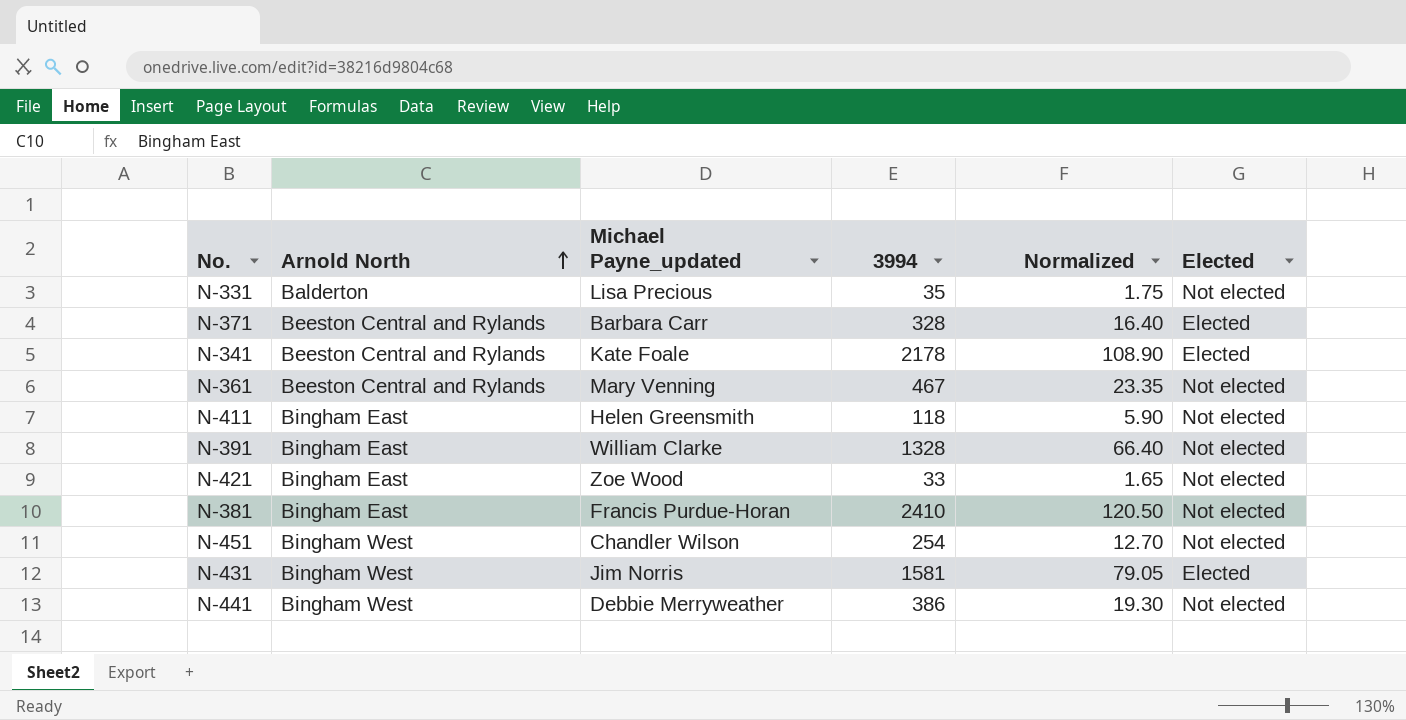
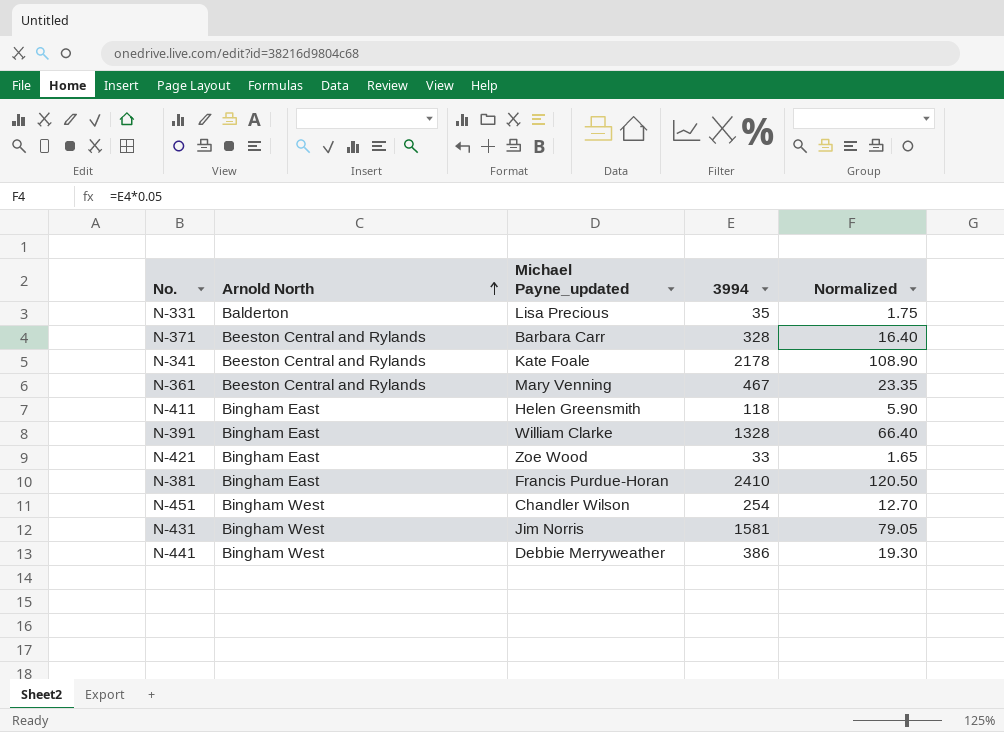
column Elected | position: 6 -> none

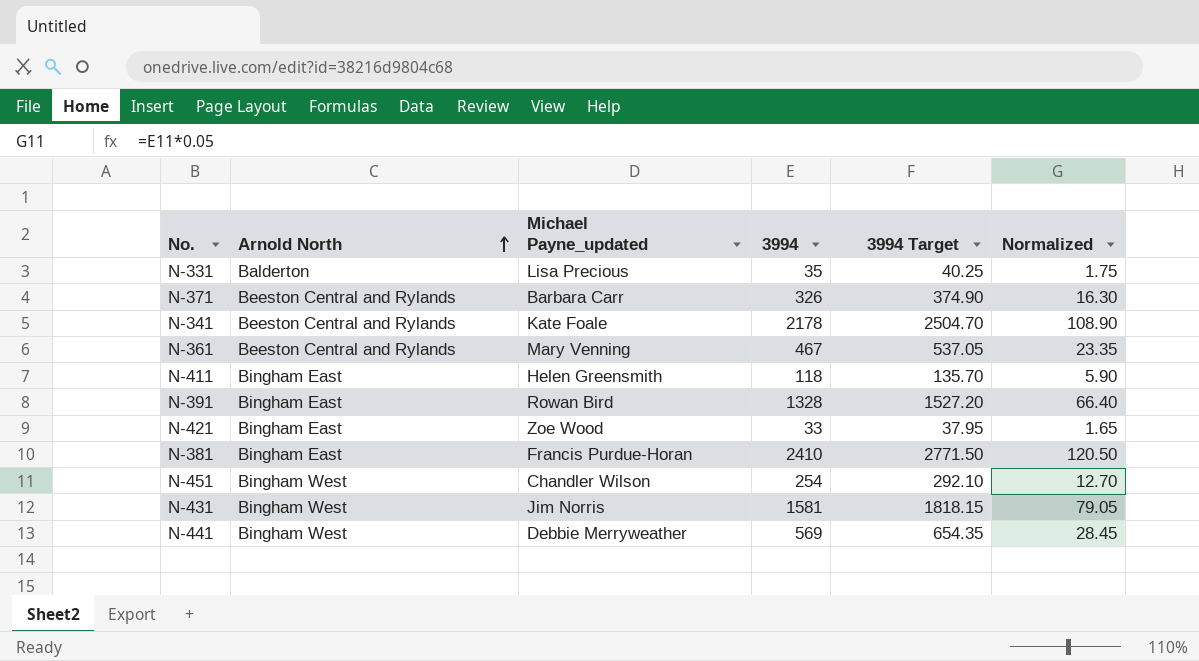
column 3994 Target | formula: none -> [3994] * 1.15
N-371 | 3994: 328 -> 326
N-371 | Normalized: 16.40 -> 16.30
N-391 | Michael Payne_updated: William Clarke -> Rowan Bird
N-441 | 3994: 386 -> 569
N-441 | Normalized: 19.30 -> 28.45

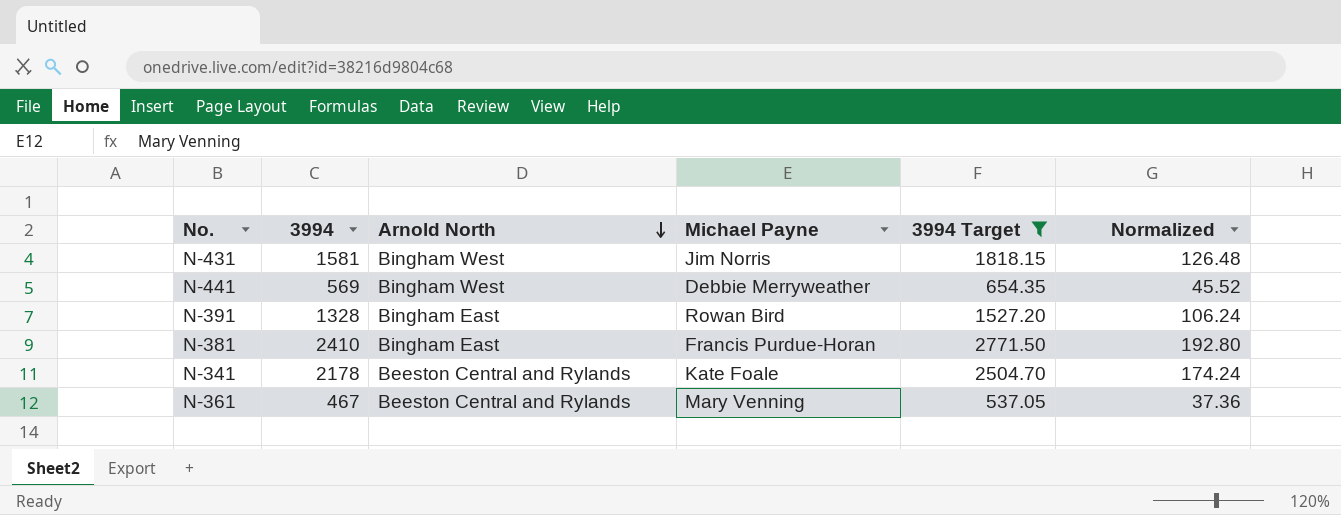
filter: none -> 3994 Target >= 537.05
row order: Arnold North ascending -> Arnold North descending
column 3994 | position: 4 -> 2
column name: Michael Payne_updated -> Michael Payne
column Normalized | formula: [3994] * 0.05 -> [3994] * 0.08

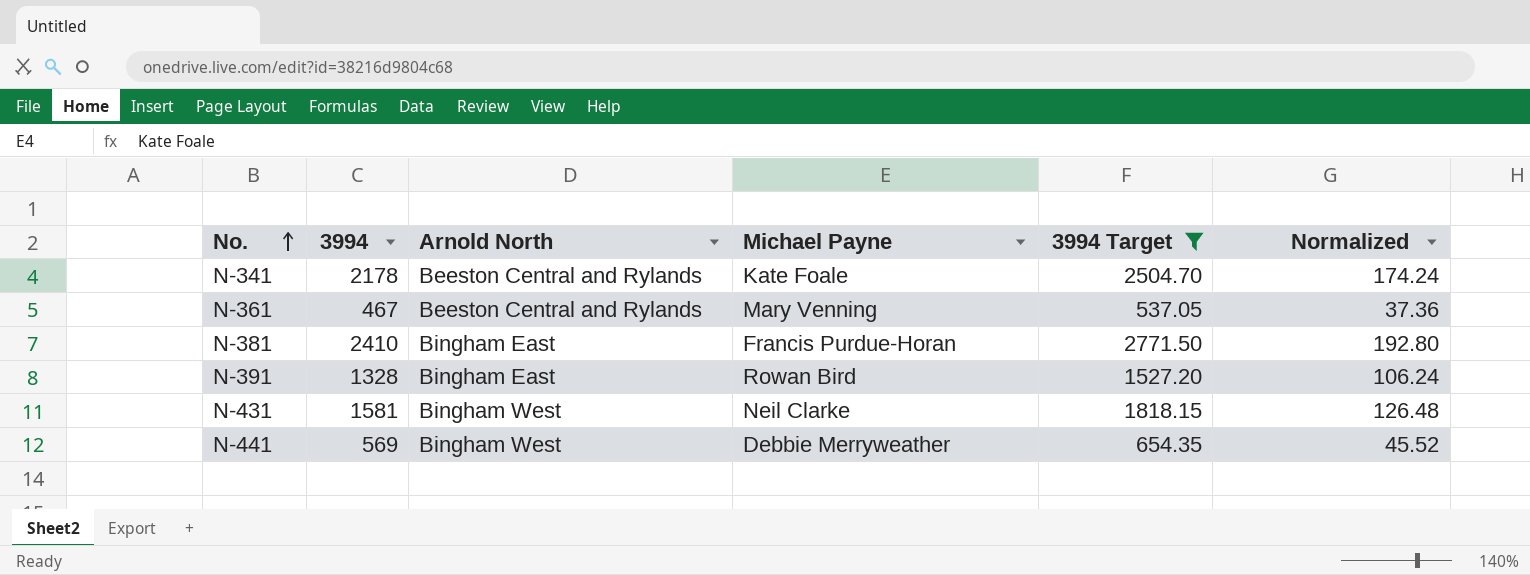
row order: Arnold North descending -> No. ascending
N-431 | Michael Payne: Jim Norris -> Neil Clarke

